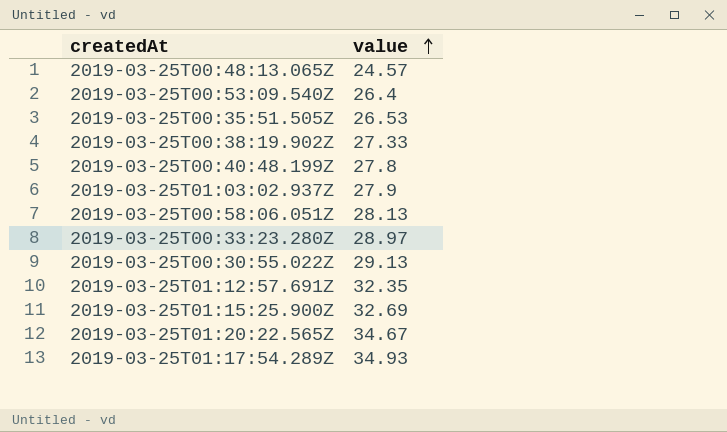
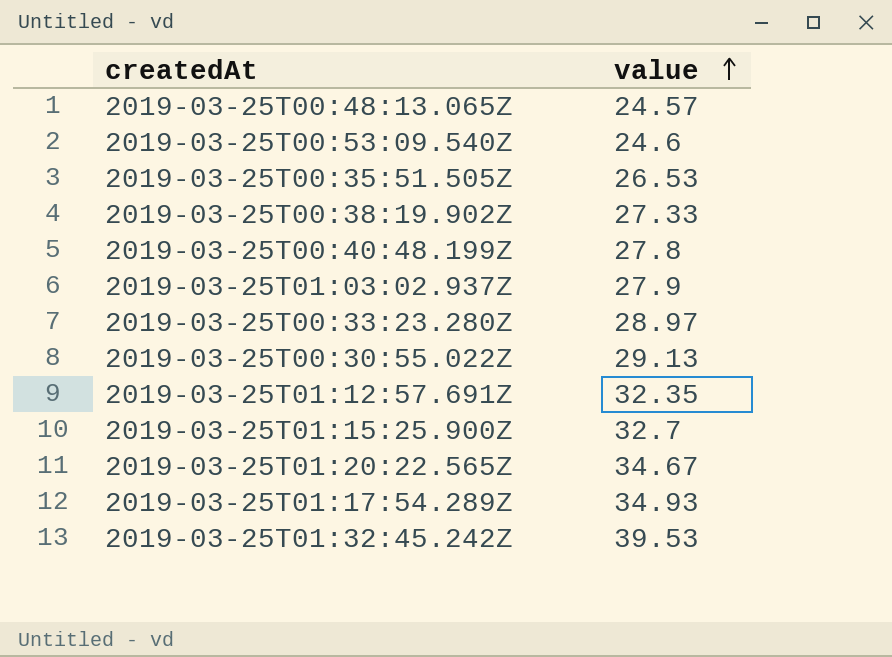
row 2019-03-25T00:58:06.051Z: 28.13 -> none
2019-03-25T00:53:09.540Z | value: 26.4 -> 24.6
2019-03-25T01:15:25.900Z | value: 32.69 -> 32.7
row 2019-03-25T01:32:45.242Z: none -> 39.53

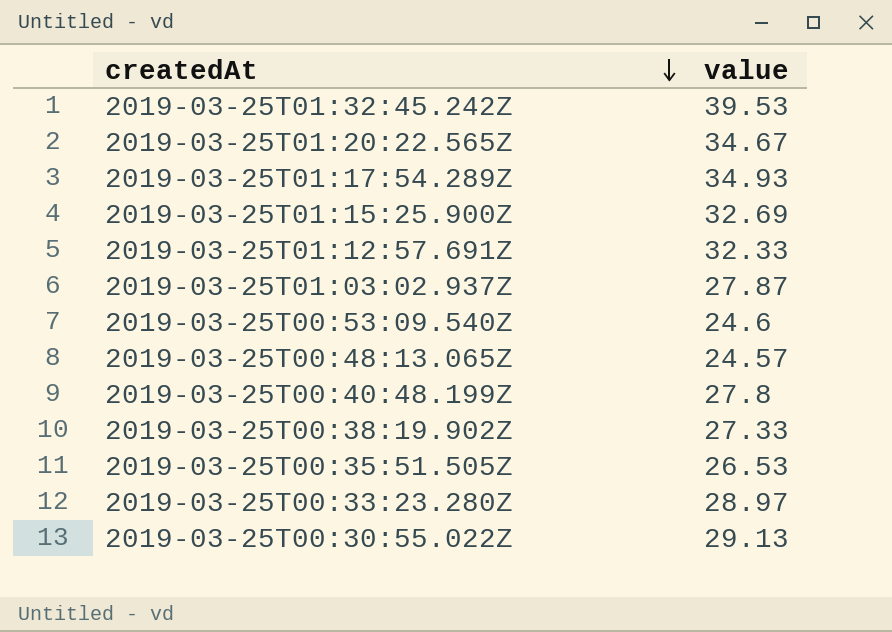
row order: value ascending -> createdAt descending
2019-03-25T01:15:25.900Z | value: 32.7 -> 32.69
2019-03-25T01:12:57.691Z | value: 32.35 -> 32.33
2019-03-25T01:03:02.937Z | value: 27.9 -> 27.87

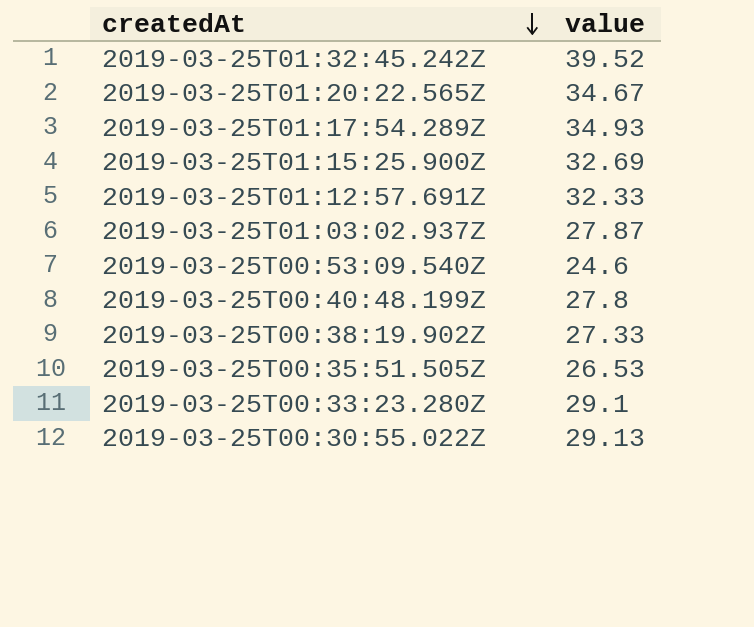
row 2019-03-25T00:48:13.065Z: 24.57 -> none
2019-03-25T01:32:45.242Z | value: 39.53 -> 39.52
2019-03-25T00:33:23.280Z | value: 28.97 -> 29.1

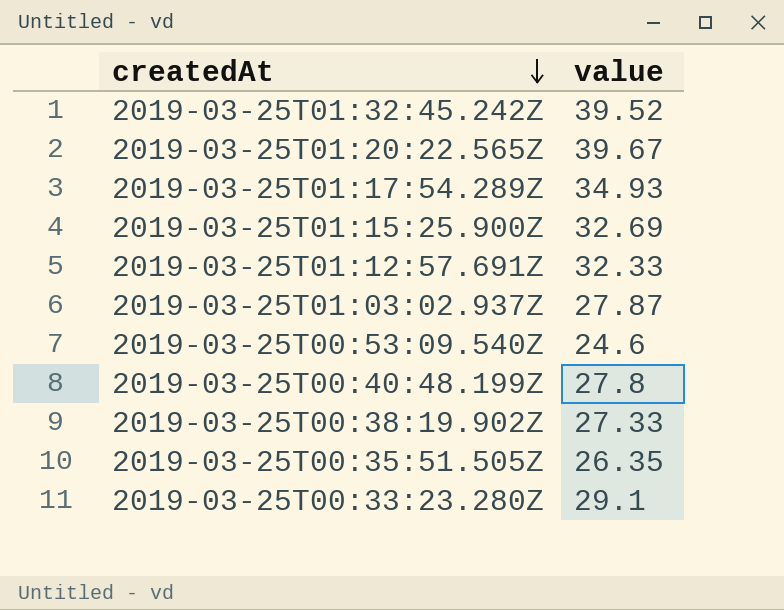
row 2019-03-25T00:30:55.022Z: 29.13 -> none
2019-03-25T01:20:22.565Z | value: 34.67 -> 39.67
2019-03-25T00:35:51.505Z | value: 26.53 -> 26.35

